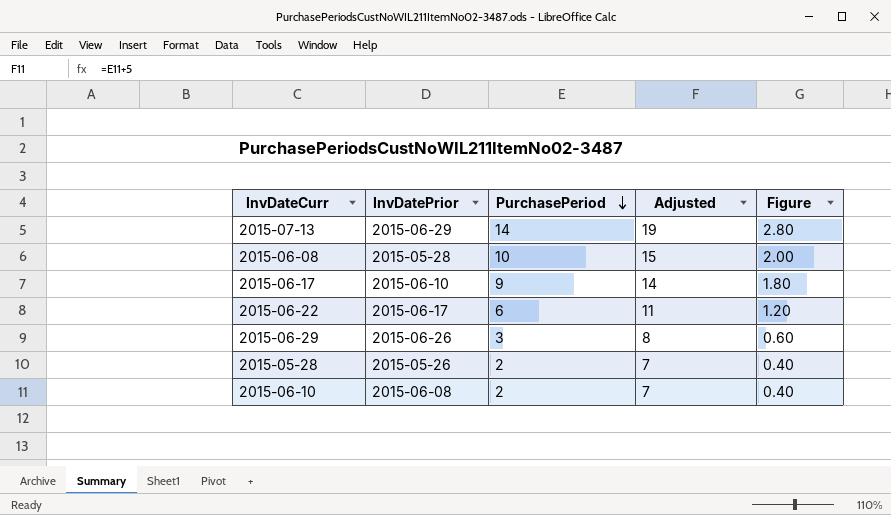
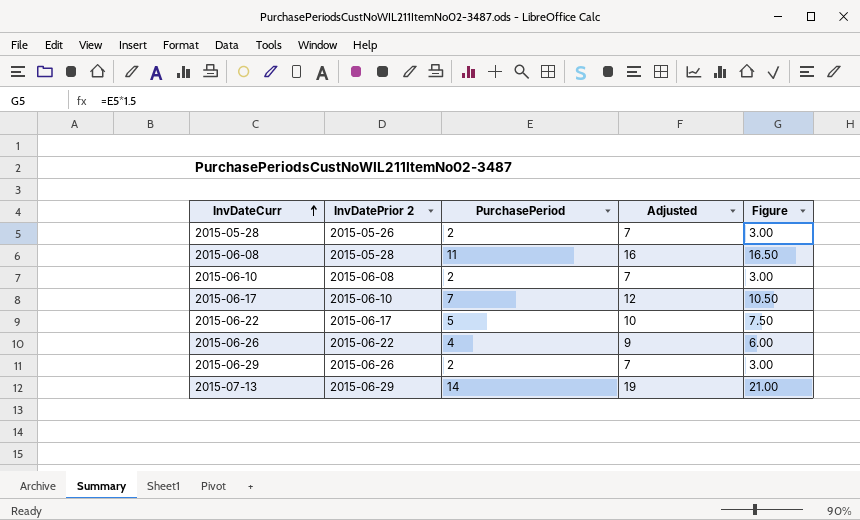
row order: PurchasePeriod descending -> InvDateCurr ascending
column name: InvDatePrior -> InvDatePrior 2
column Figure | formula: [PurchasePeriod] * 0.2 -> [PurchasePeriod] * 1.5
2015-06-08 | PurchasePeriod: 10 -> 11
2015-06-08 | Adjusted: 15 -> 16
2015-06-17 | PurchasePeriod: 9 -> 7
2015-06-17 | Adjusted: 14 -> 12
2015-06-22 | PurchasePeriod: 6 -> 5
2015-06-22 | Adjusted: 11 -> 10
row 2015-06-26: none -> 2015-06-22 | 4 | 9 | 6.00
2015-06-29 | PurchasePeriod: 3 -> 2
2015-06-29 | Adjusted: 8 -> 7

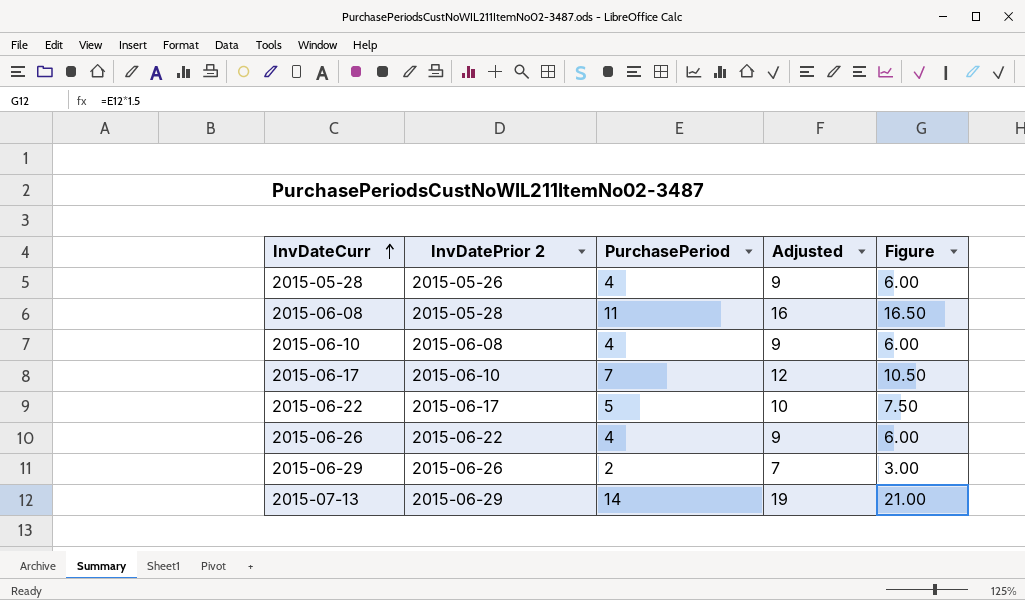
2015-05-28 | PurchasePeriod: 2 -> 4
2015-05-28 | Adjusted: 7 -> 9
2015-05-28 | Figure: 3.00 -> 6.00
2015-06-10 | PurchasePeriod: 2 -> 4
2015-06-10 | Adjusted: 7 -> 9
2015-06-10 | Figure: 3.00 -> 6.00

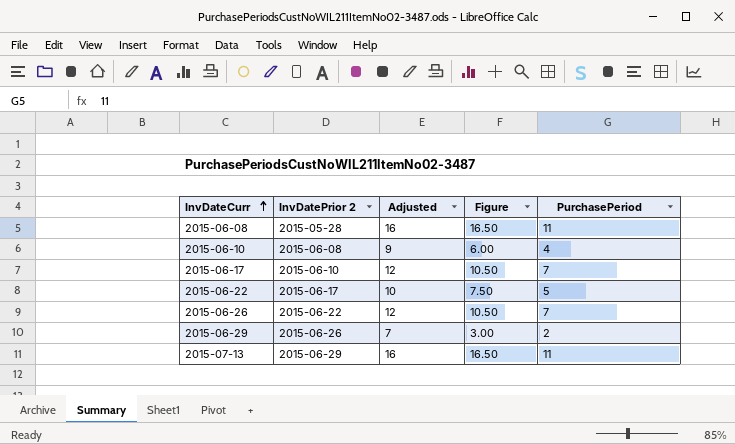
column PurchasePeriod | position: 3 -> 5
row 2015-05-28: 2015-05-26 | 4 | 9 | 6.00 -> none
2015-06-26 | Adjusted: 9 -> 12
2015-06-26 | Figure: 6.00 -> 10.50
2015-06-26 | PurchasePeriod: 4 -> 7
2015-07-13 | Adjusted: 19 -> 16
2015-07-13 | Figure: 21.00 -> 16.50
2015-07-13 | PurchasePeriod: 14 -> 11

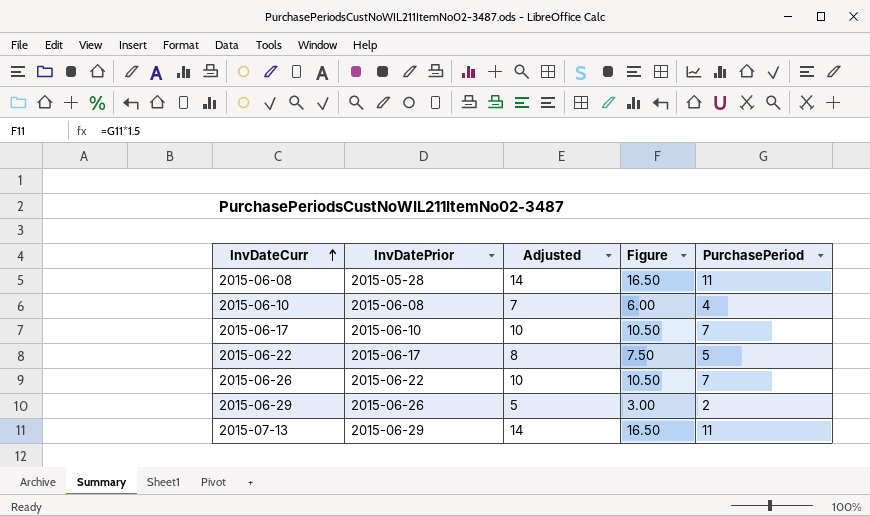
column name: InvDatePrior 2 -> InvDatePrior
column Adjusted | formula: [PurchasePeriod] + 5 -> [PurchasePeriod] + 3

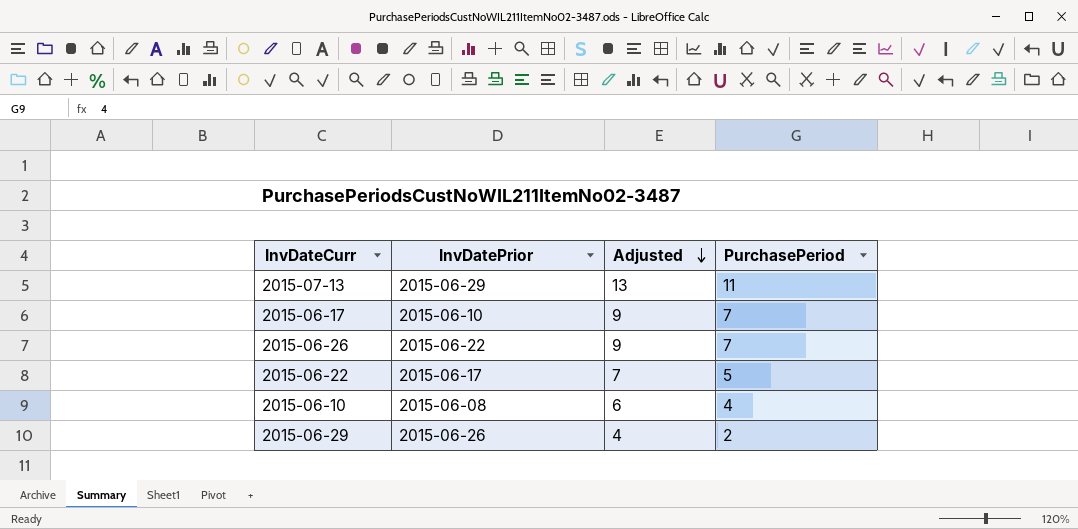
row order: InvDateCurr ascending -> Adjusted descending
column Figure | formula: [PurchasePeriod] * 1.5 -> none
column Adjusted | formula: [PurchasePeriod] + 3 -> [PurchasePeriod] + 2
row 2015-06-08: 2015-05-28 | 14 | 16.50 | 11 -> none

